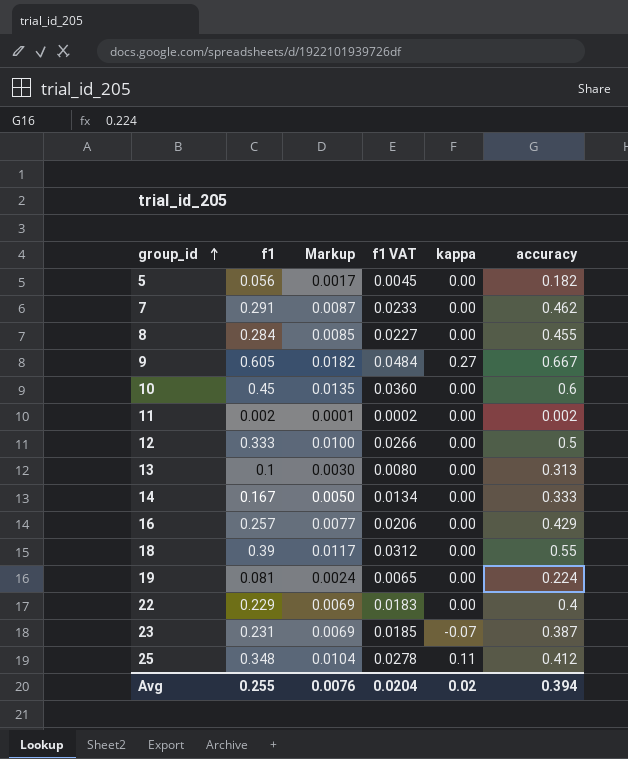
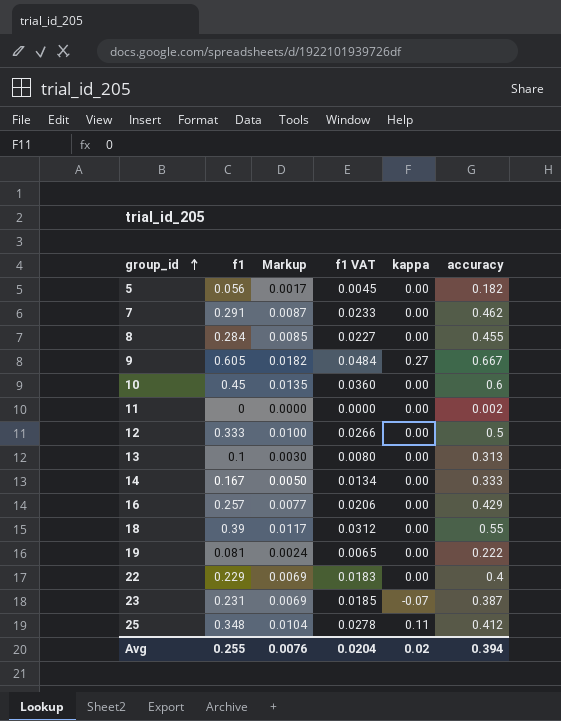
11 | f1: 0.002 -> 0
11 | Markup: 0.0001 -> 0.0000
11 | f1 VAT: 0.0002 -> 0.0000
19 | accuracy: 0.224 -> 0.222

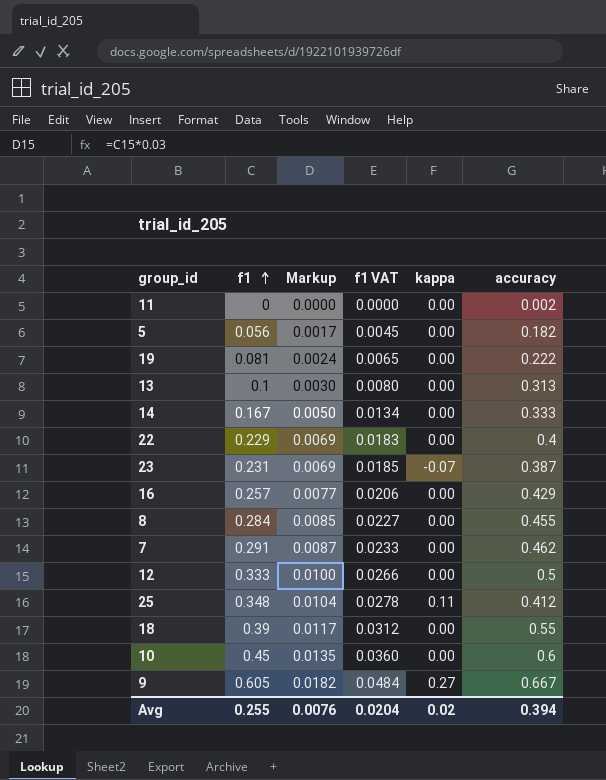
row order: group_id ascending -> f1 ascending

